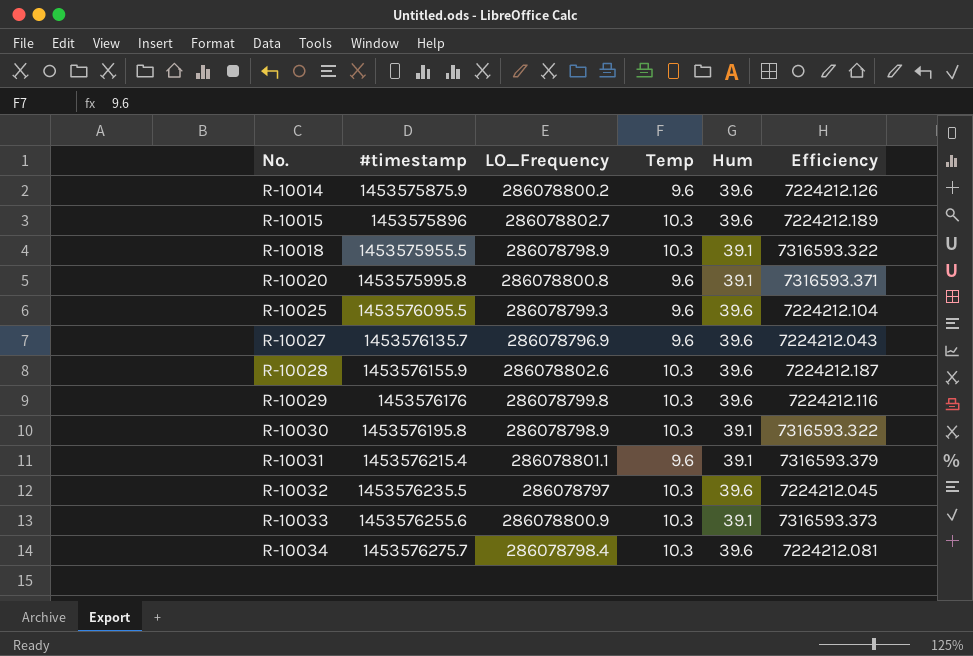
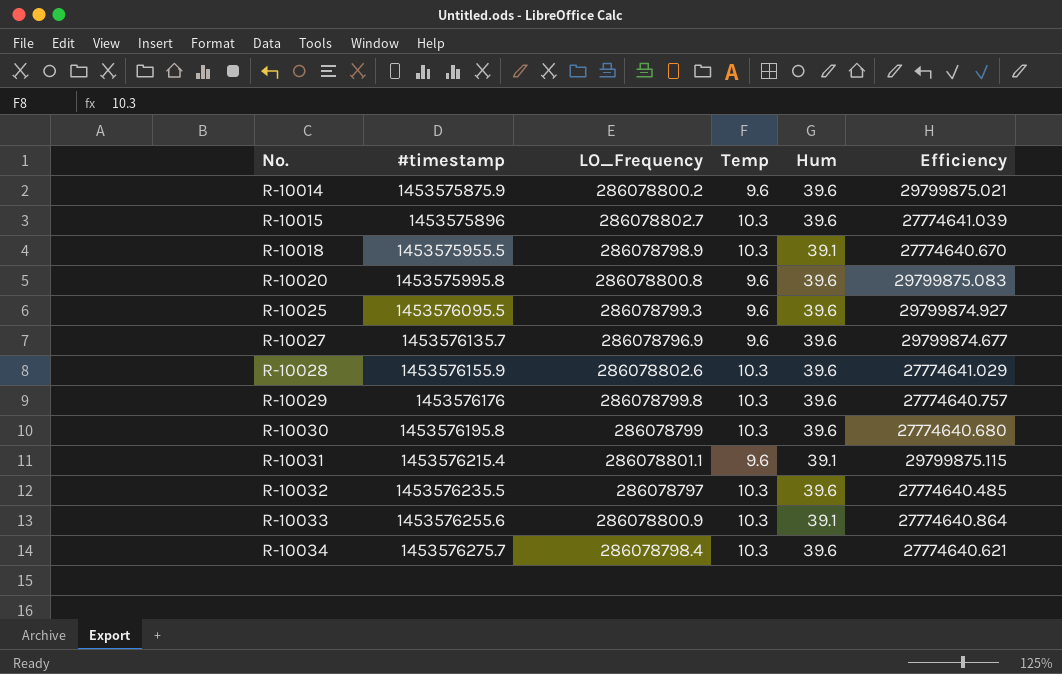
column Efficiency | formula: [LO_Frequency] / [Hum] -> [LO_Frequency] / [Temp]
R-10020 | Hum: 39.1 -> 39.6
R-10030 | LO_Frequency: 286078798.9 -> 286078799
R-10030 | Hum: 39.1 -> 39.6

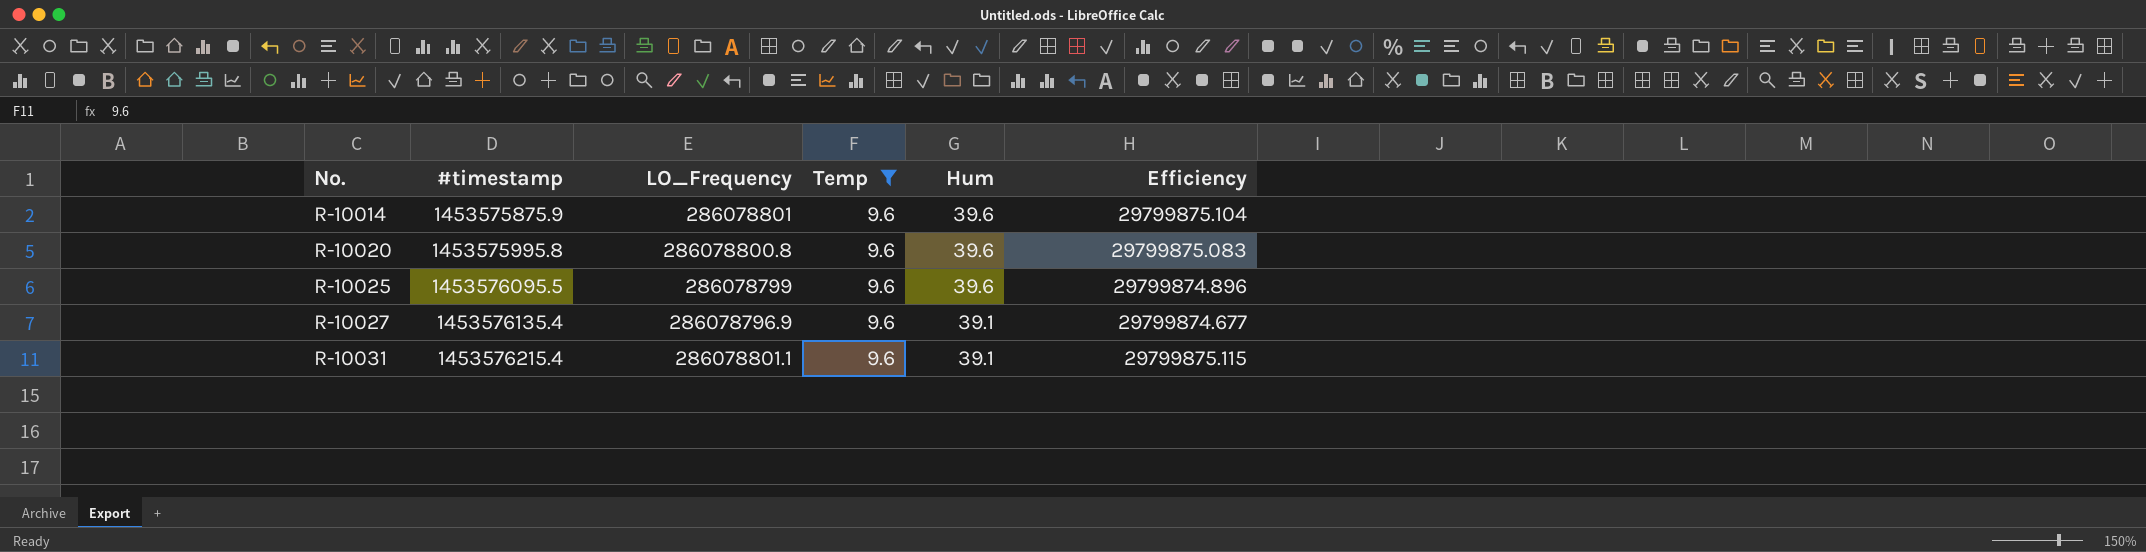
filter: none -> Temp = 9.6
R-10014 | LO_Frequency: 286078800.2 -> 286078801
R-10014 | Efficiency: 29799875.021 -> 29799875.104
R-10025 | LO_Frequency: 286078799.3 -> 286078799
R-10025 | Efficiency: 29799874.927 -> 29799874.896
R-10027 | #timestamp: 1453576135.7 -> 1453576135.4
R-10027 | Hum: 39.6 -> 39.1

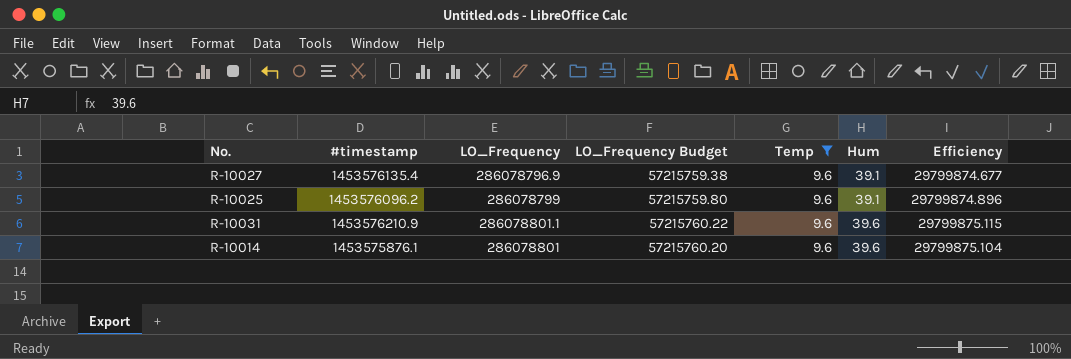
row order: No. ascending -> Hum ascending
column LO_Frequency Budget | formula: none -> [LO_Frequency] * 0.2
row R-10020: 1453575995.8 | 286078800.8 | 9.6 | 39.6 | 29799875.083 -> none
R-10025 | #timestamp: 1453576095.5 -> 1453576096.2
R-10025 | Hum: 39.6 -> 39.1
R-10031 | #timestamp: 1453576215.4 -> 1453576210.9
R-10031 | Hum: 39.1 -> 39.6
R-10014 | #timestamp: 1453575875.9 -> 1453575876.1

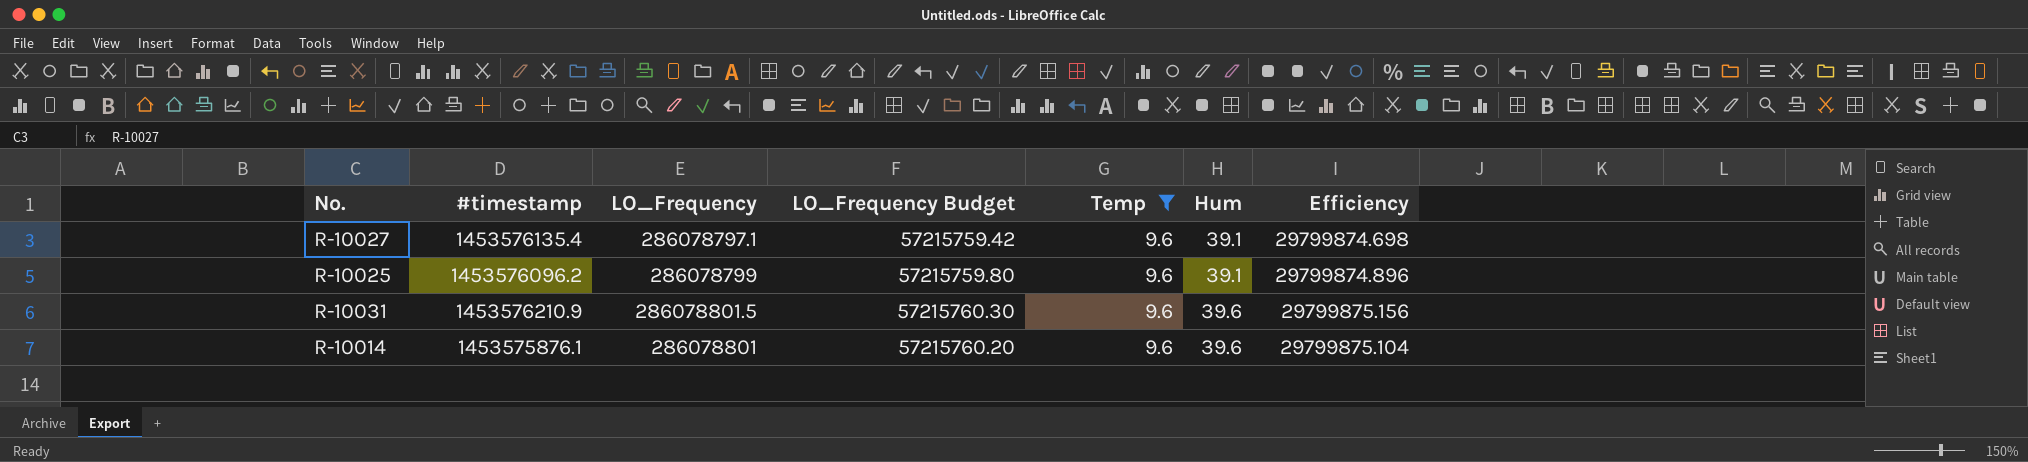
R-10027 | LO_Frequency: 286078796.9 -> 286078797.1
R-10027 | LO_Frequency Budget: 57215759.38 -> 57215759.42
R-10027 | Efficiency: 29799874.677 -> 29799874.698
R-10031 | LO_Frequency: 286078801.1 -> 286078801.5
R-10031 | LO_Frequency Budget: 57215760.22 -> 57215760.30
R-10031 | Efficiency: 29799875.115 -> 29799875.156

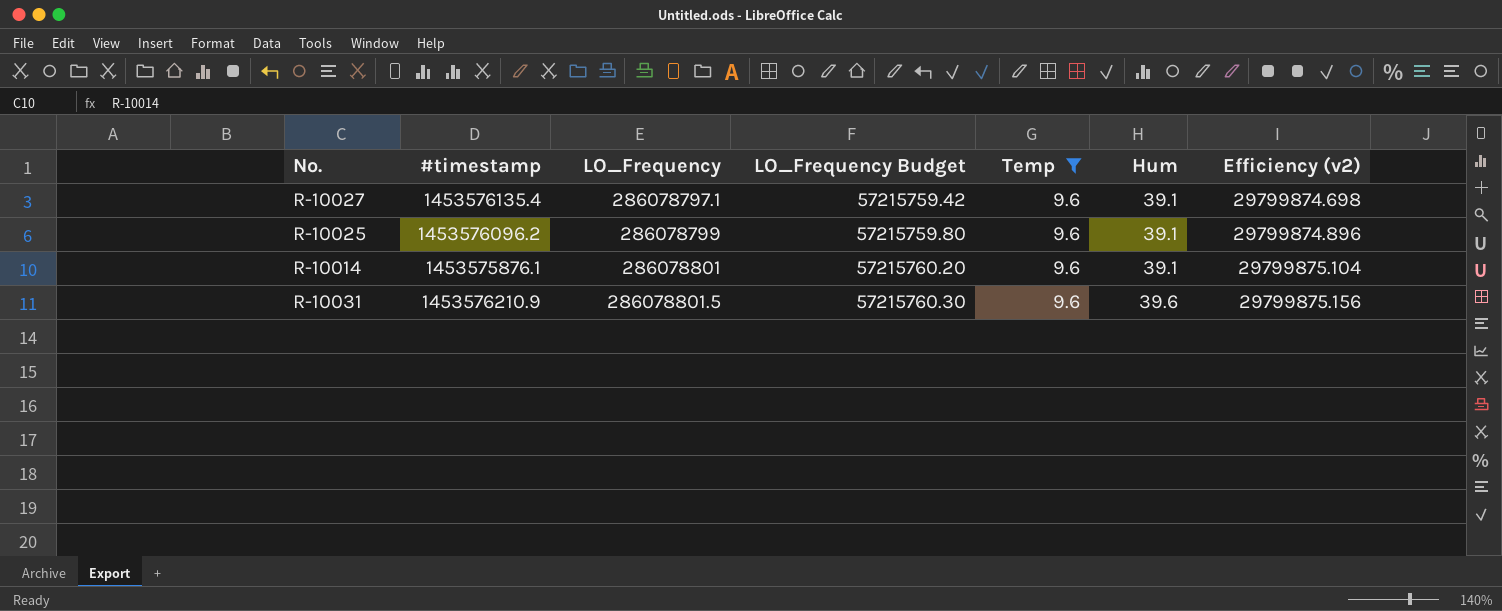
row order: Hum ascending -> LO_Frequency ascending
column name: Efficiency -> Efficiency (v2)
R-10014 | Hum: 39.6 -> 39.1

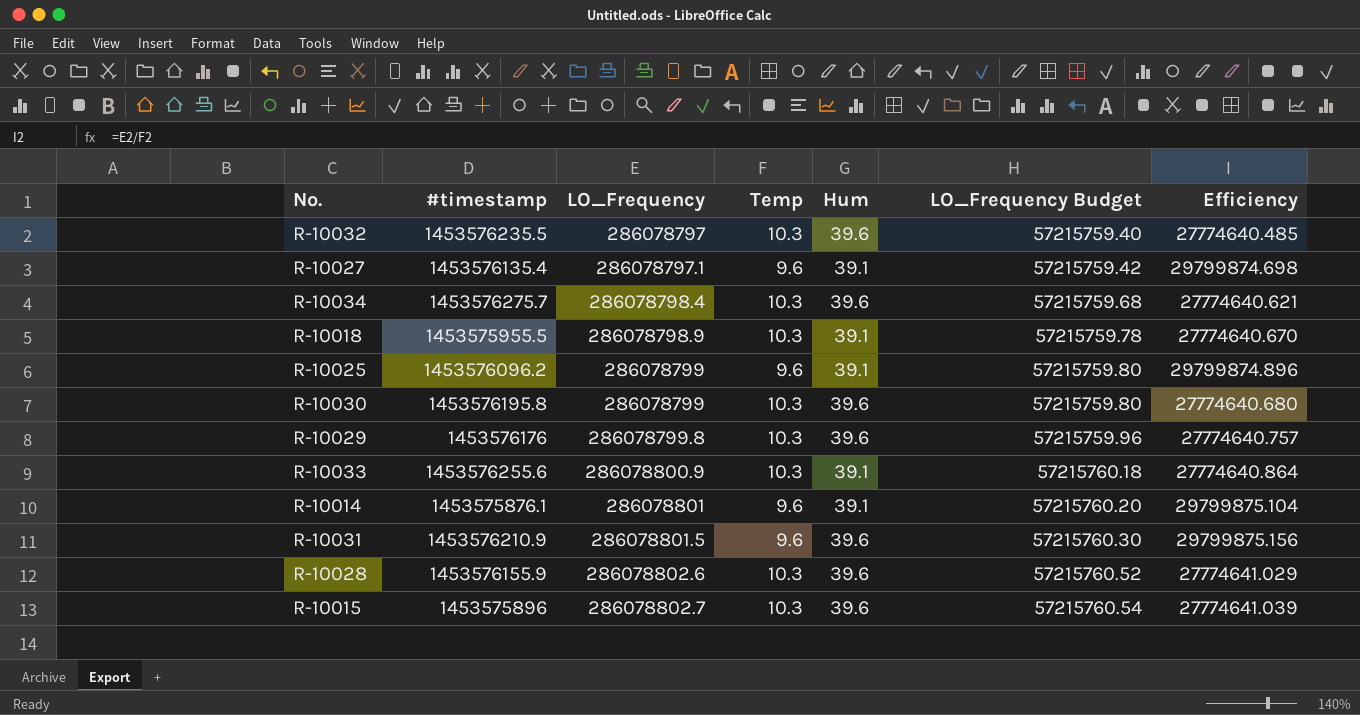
filter: Temp = 9.6 -> none
column LO_Frequency Budget | position: 4 -> 6
column name: Efficiency (v2) -> Efficiency

